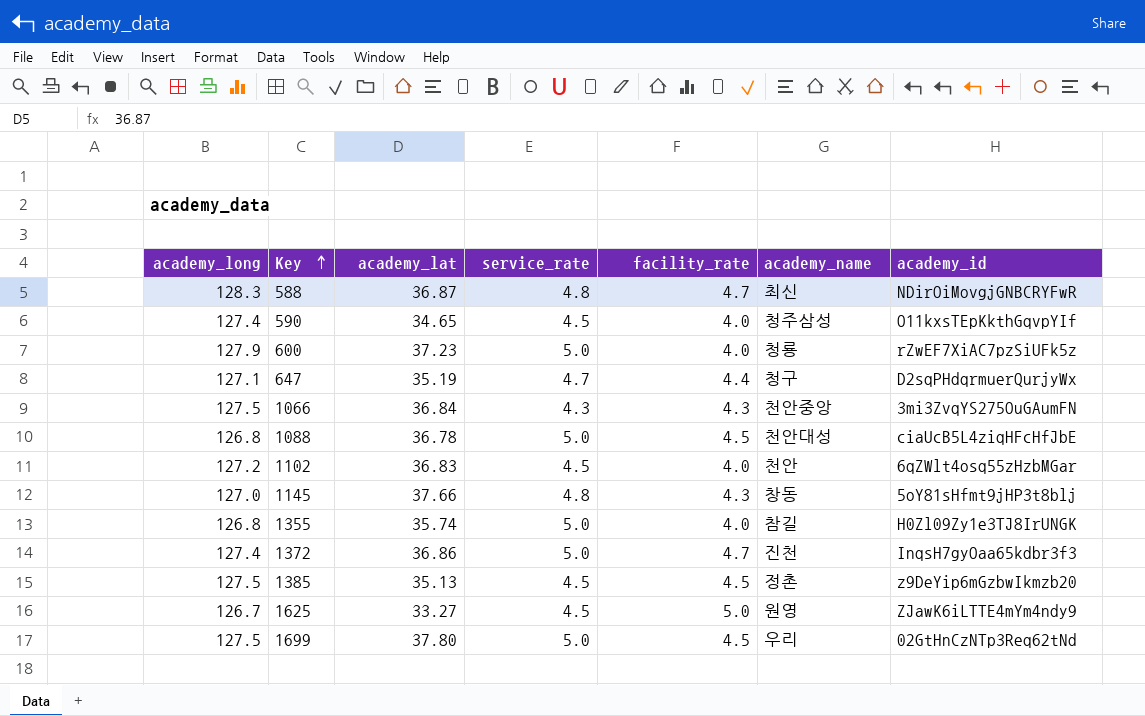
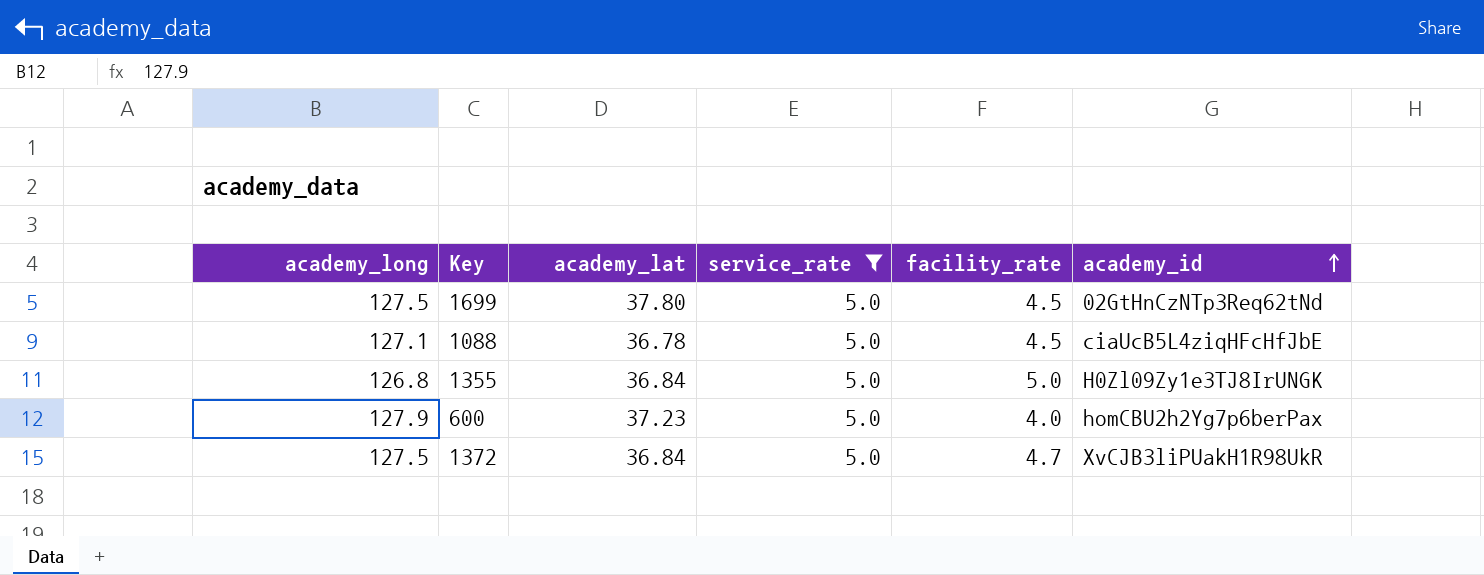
filter: none -> service_rate = 5.0
row order: Key ascending -> academy_id ascending
column academy_name | position: 6 -> none
1088 | academy_long: 126.8 -> 127.1
1355 | academy_lat: 35.74 -> 36.84
1355 | facility_rate: 4.0 -> 5.0
600 | academy_id: rZwEF7XiAC7pzSiUFk5z -> homCBU2h2Yg7p6berPax
1372 | academy_long: 127.4 -> 127.5
1372 | academy_lat: 36.86 -> 36.84
1372 | academy_id: InqsH7gyOaa65kdbr3f3 -> XvCJB3liPUakH1R98UkR

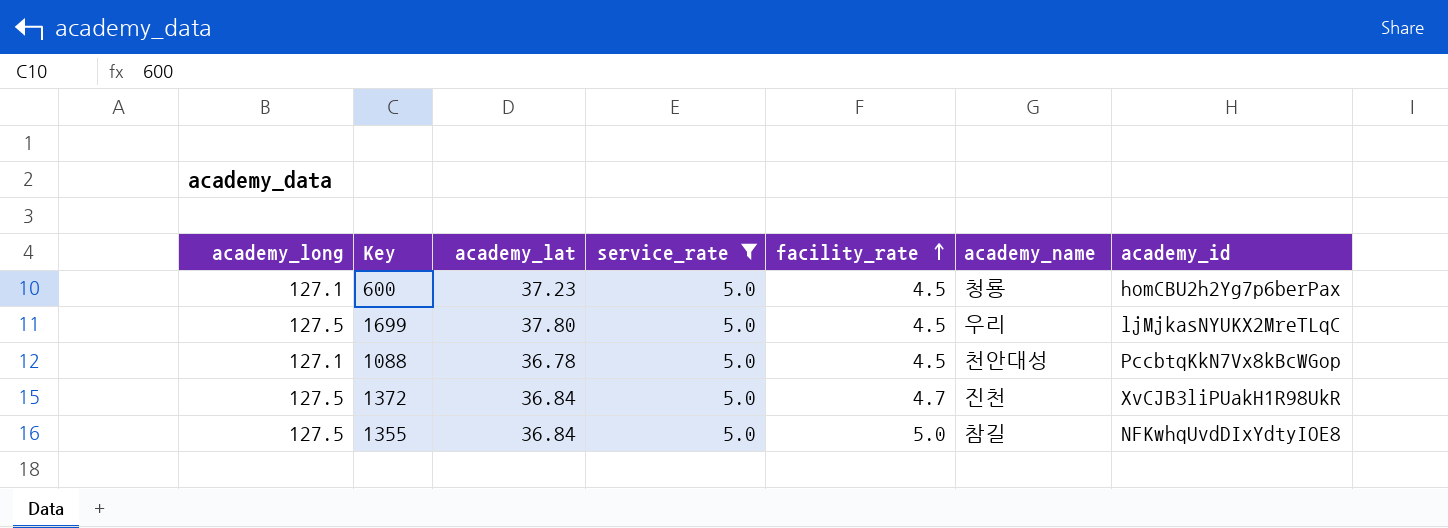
row order: academy_id ascending -> facility_rate ascending
column academy_name | position: none -> 6
600 | academy_long: 127.9 -> 127.1
600 | facility_rate: 4.0 -> 4.5
1699 | academy_id: 02GtHnCzNTp3Req62tNd -> ljMjkasNYUKX2MreTLqC
1088 | academy_id: ciaUcB5L4ziqHFcHfJbE -> PccbtqKkN7Vx8kBcWGop
1355 | academy_long: 126.8 -> 127.5
1355 | academy_id: H0Zl09Zy1e3TJ8IrUNGK -> NFKwhqUvdDIxYdtyIOE8

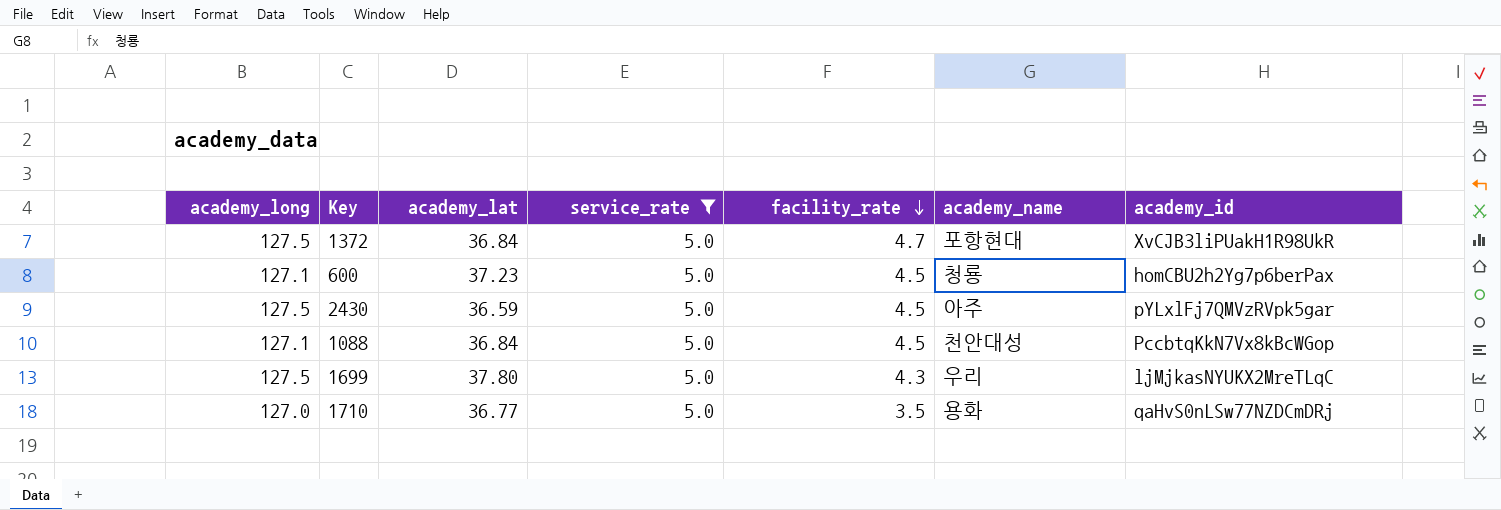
row order: facility_rate ascending -> facility_rate descending
row 1355: 127.5 | 36.84 | 5.0 | 5.0 | 참길 | NFKwhqUvdDIxYdtyIOE8 -> none
1372 | academy_name: 진천 -> 포항현대
row 2430: none -> 127.5 | 36.59 | 5.0 | 4.5 | 아주 | pYLxlFj7QMVzRVpk5gar
1088 | academy_lat: 36.78 -> 36.84
1699 | facility_rate: 4.5 -> 4.3
row 1710: none -> 127.0 | 36.77 | 5.0 | 3.5 | 용화 | qaHvS0nLSw77NZDCmDRj

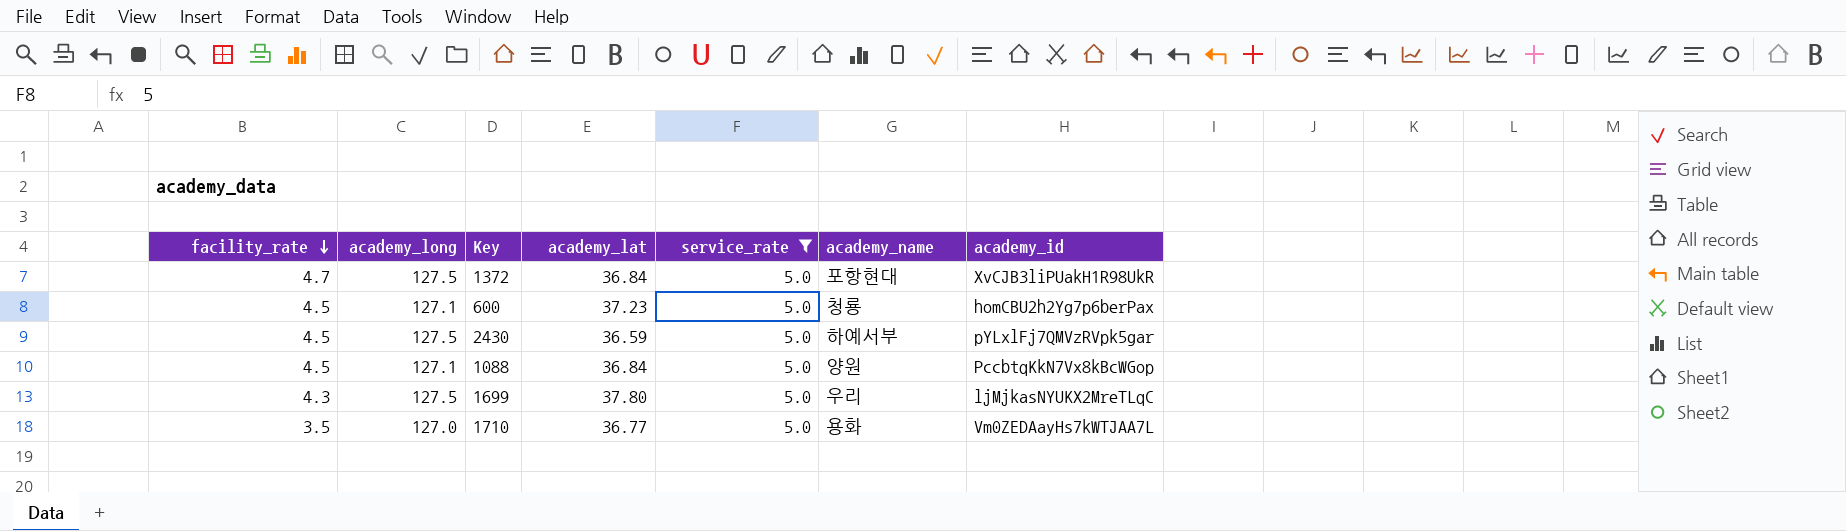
column facility_rate | position: 5 -> 1
2430 | academy_name: 아주 -> 하예서부
1088 | academy_name: 천안대성 -> 양원
1710 | academy_id: qaHvS0nLSw77NZDCmDRj -> Vm0ZEDAayHs7kWTJAA7L

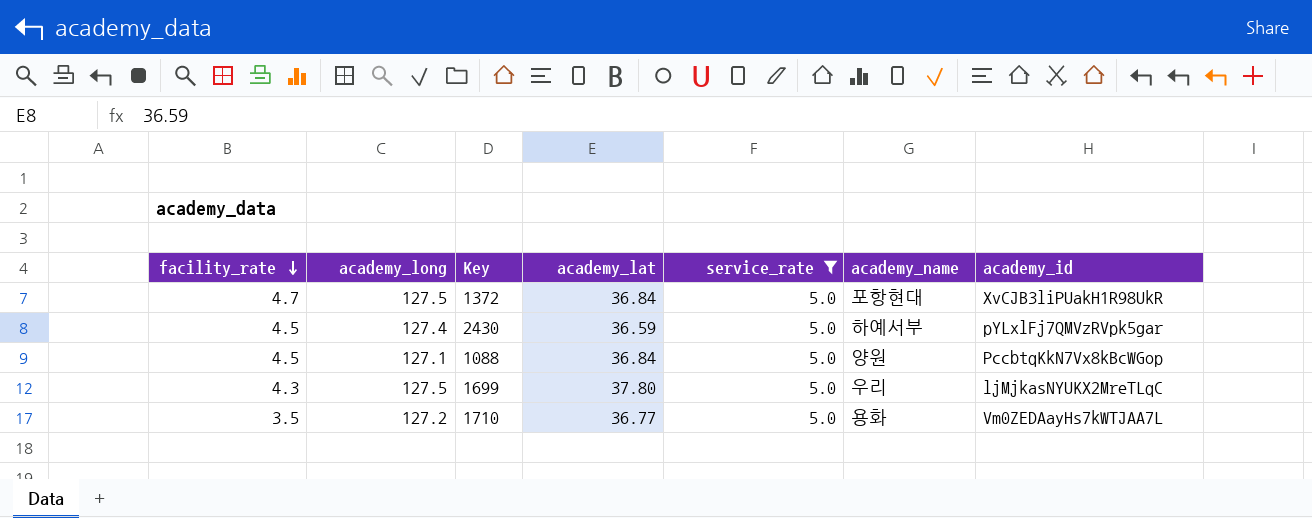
row 600: 4.5 | 127.1 | 37.23 | 5.0 | 청룡 | homCBU2h2Yg7p6berPax -> none
2430 | academy_long: 127.5 -> 127.4
1710 | academy_long: 127.0 -> 127.2

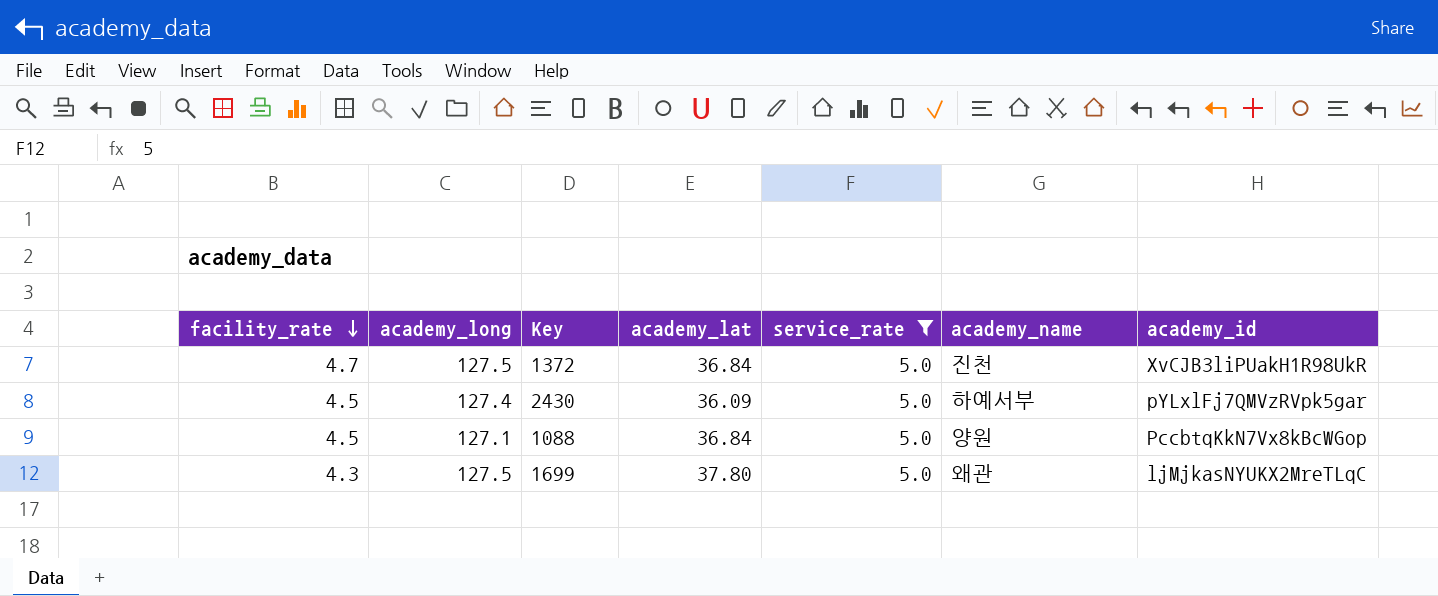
row 1710: 3.5 | 127.2 | 36.77 | 5.0 | 용화 | Vm0ZEDAayHs7kWTJAA7L -> none
1372 | academy_name: 포항현대 -> 진천
2430 | academy_lat: 36.59 -> 36.09
1699 | academy_name: 우리 -> 왜관

